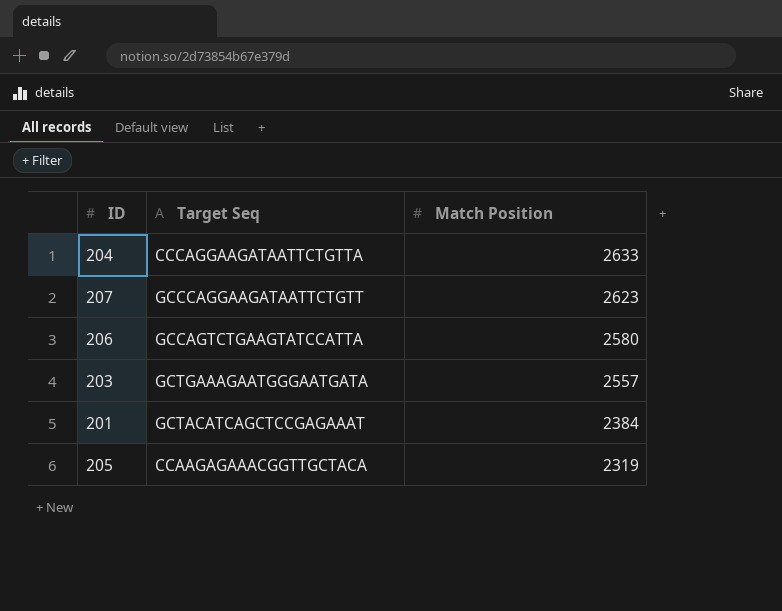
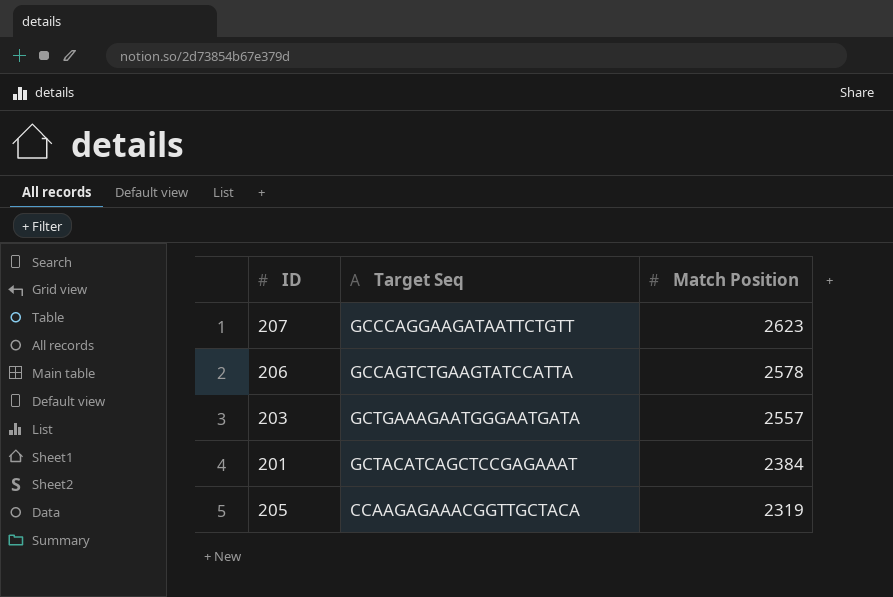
row 204: CCCAGGAAGATAATTCTGTTA | 2633 -> none
206 | Match Position: 2580 -> 2578

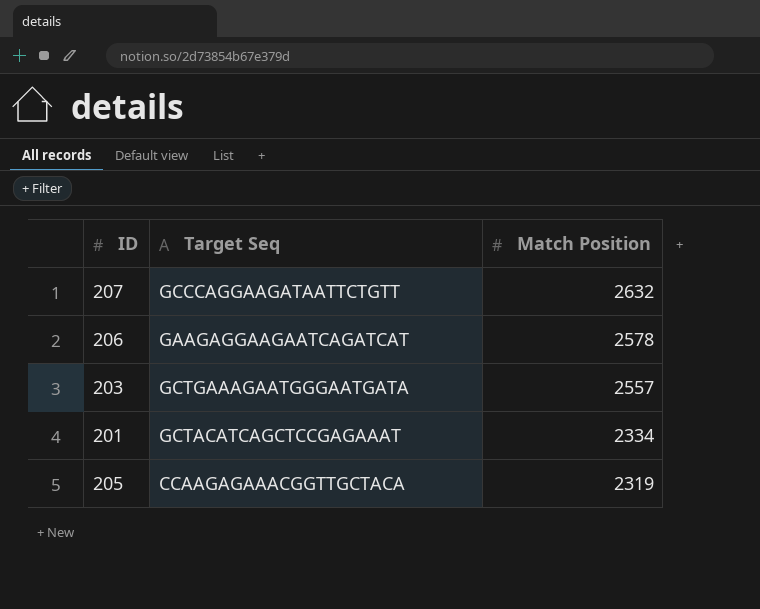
207 | Match Position: 2623 -> 2632
206 | Target Seq: GCCAGTCTGAAGTATCCATTA -> GAAGAGGAAGAATCAGATCAT
201 | Match Position: 2384 -> 2334

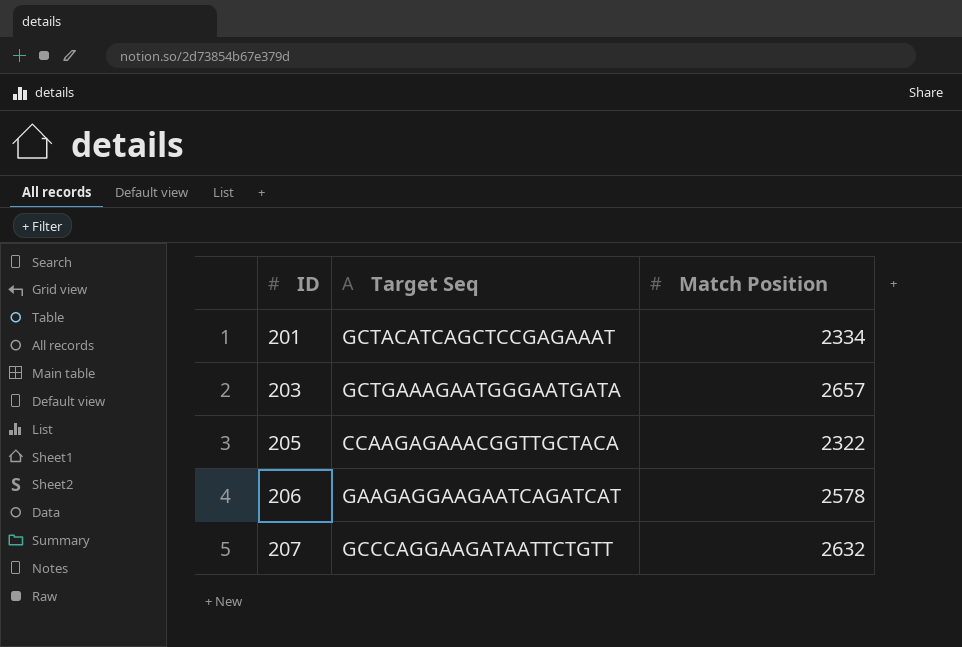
row order: Match Position descending -> ID ascending
203 | Match Position: 2557 -> 2657
205 | Match Position: 2319 -> 2322

